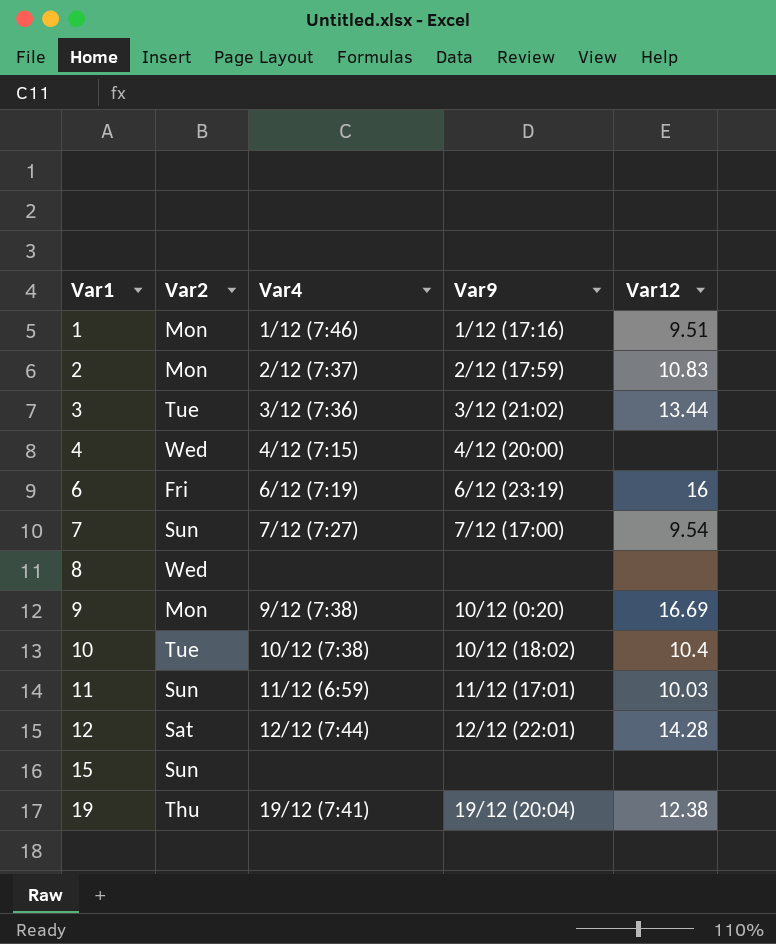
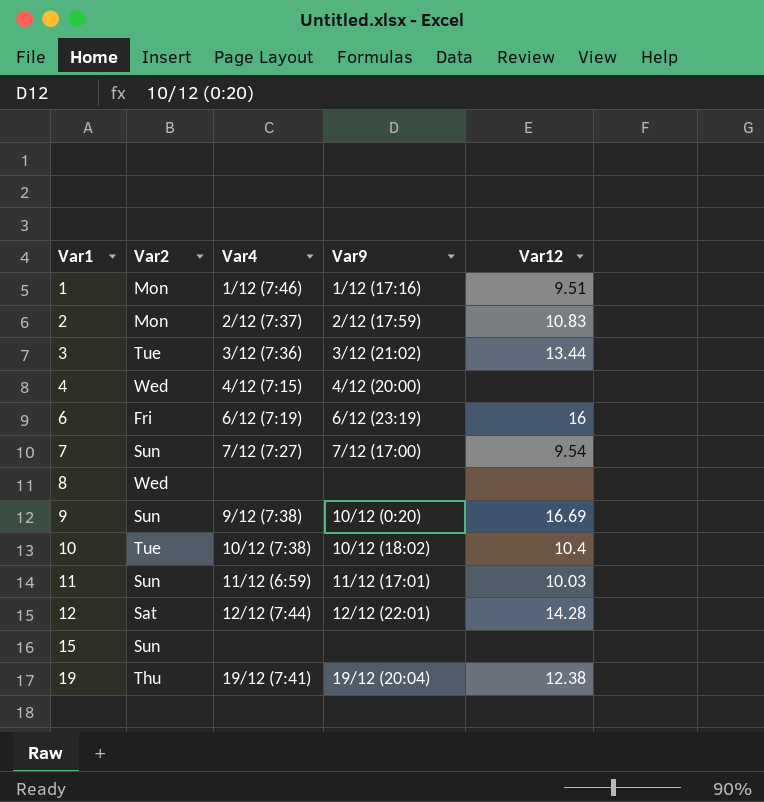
9 | Var2: Mon -> Sun

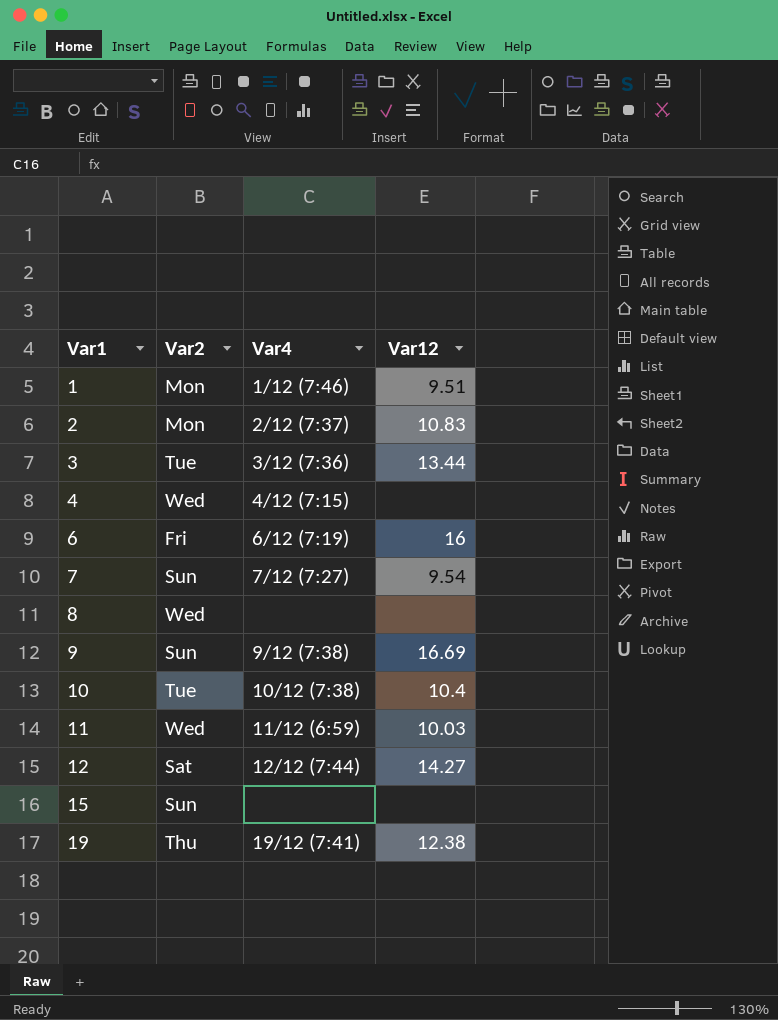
column Var9 | position: 4 -> none
11 | Var2: Sun -> Wed
12 | Var12: 14.28 -> 14.27

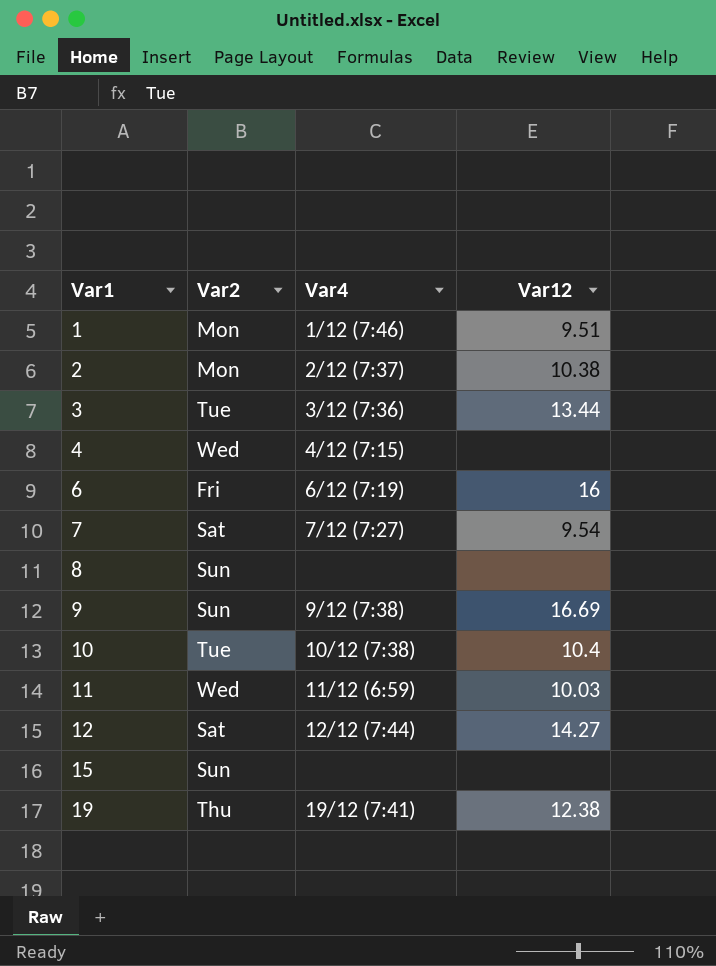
2 | Var12: 10.83 -> 10.38
7 | Var2: Sun -> Sat
8 | Var2: Wed -> Sun

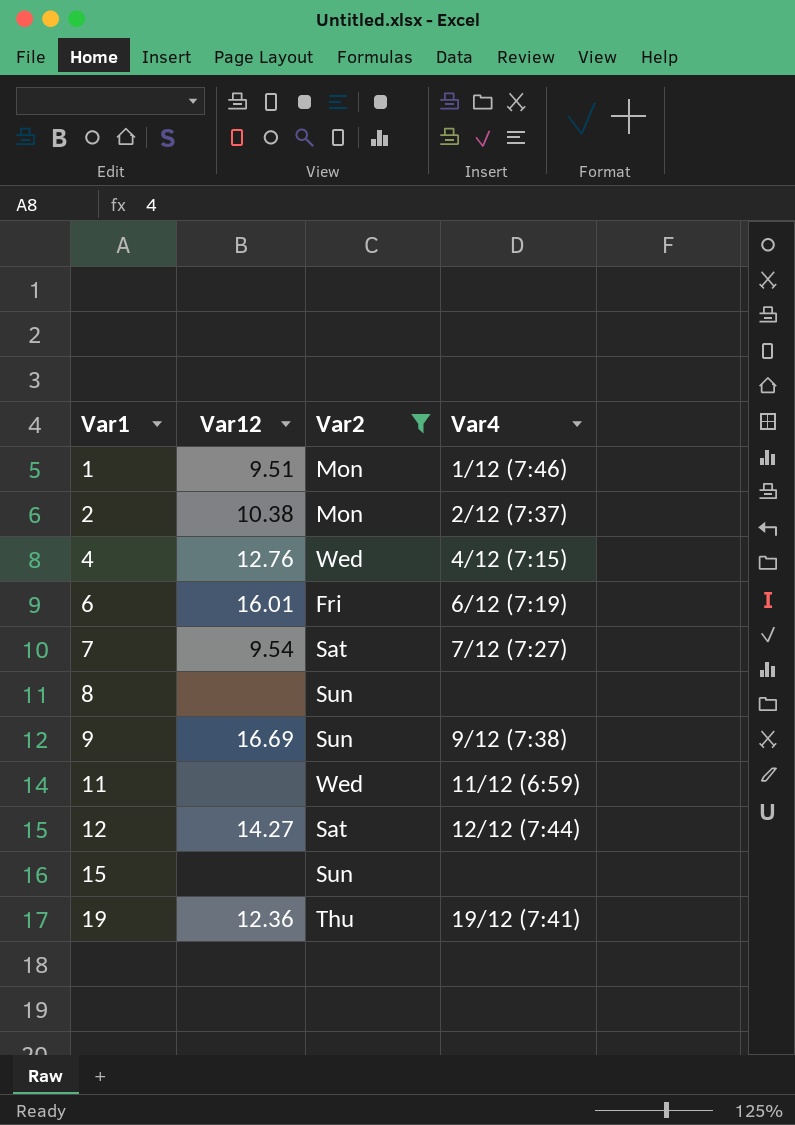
filter: none -> Var2 != Tue
column Var12 | position: 4 -> 2
4 | Var12: none -> 12.76
6 | Var12: 16 -> 16.01
11 | Var12: 10.03 -> none
19 | Var12: 12.38 -> 12.36

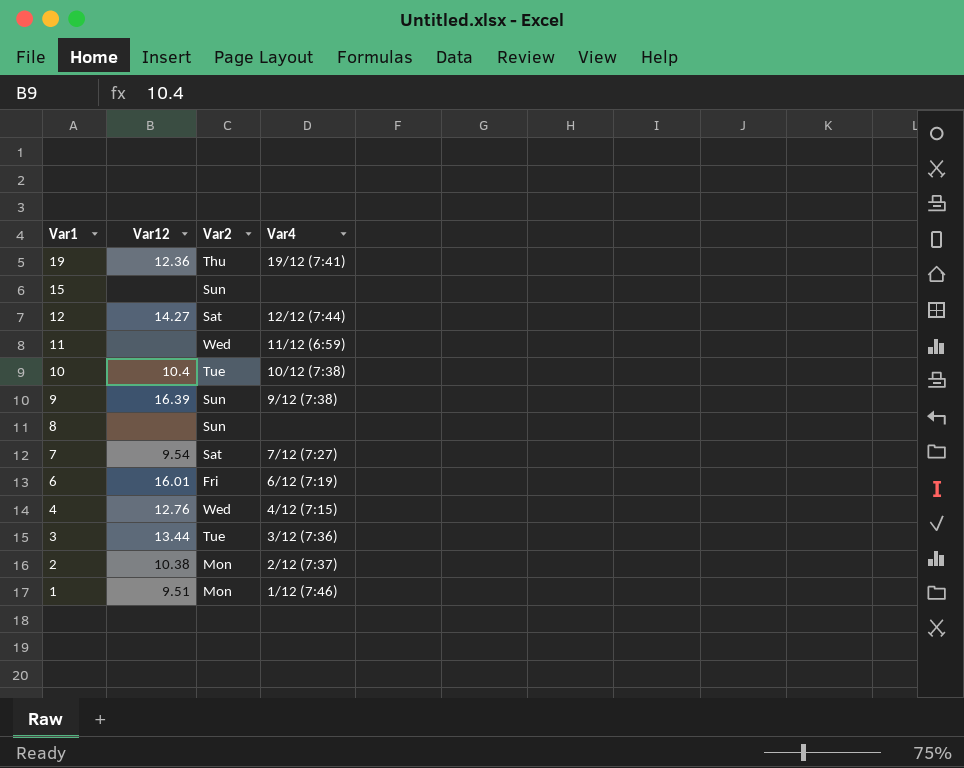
filter: Var2 != Tue -> none
row order: Var1 ascending -> Var1 descending
9 | Var12: 16.69 -> 16.39

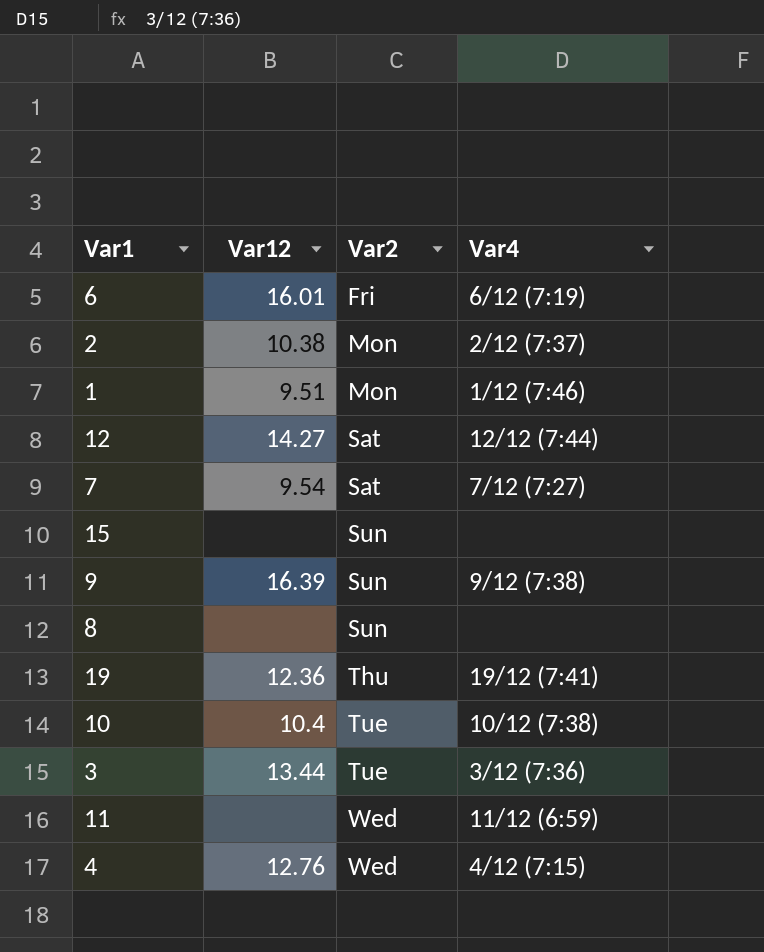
row order: Var1 descending -> Var2 ascending

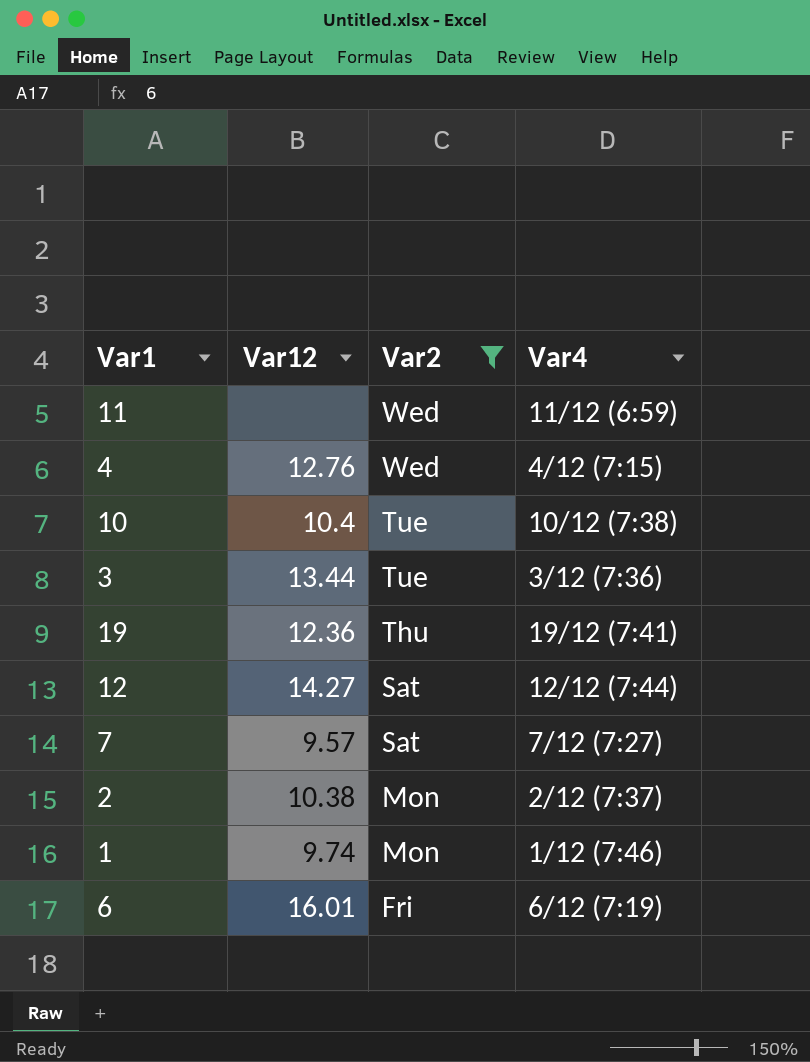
filter: none -> Var2 != Sun
row order: Var2 ascending -> Var2 descending
7 | Var12: 9.54 -> 9.57
1 | Var12: 9.51 -> 9.74

